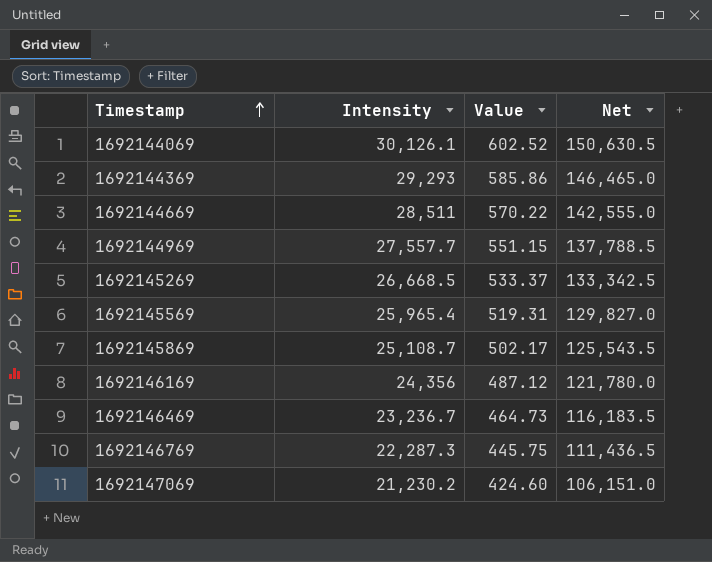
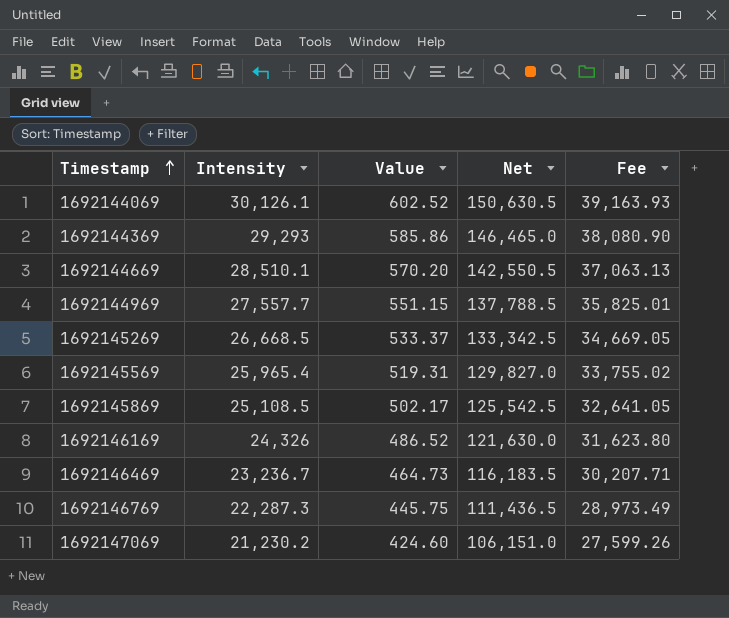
column Fee | formula: none -> [Intensity] * 1.3
1692144669 | Intensity: 28,511 -> 28,510.1
1692144669 | Value: 570.22 -> 570.20
1692144669 | Net: 142,555.0 -> 142,550.5
1692145869 | Intensity: 25,108.7 -> 25,108.5
1692145869 | Net: 125,543.5 -> 125,542.5
1692146169 | Intensity: 24,356 -> 24,326
1692146169 | Value: 487.12 -> 486.52
1692146169 | Net: 121,780.0 -> 121,630.0

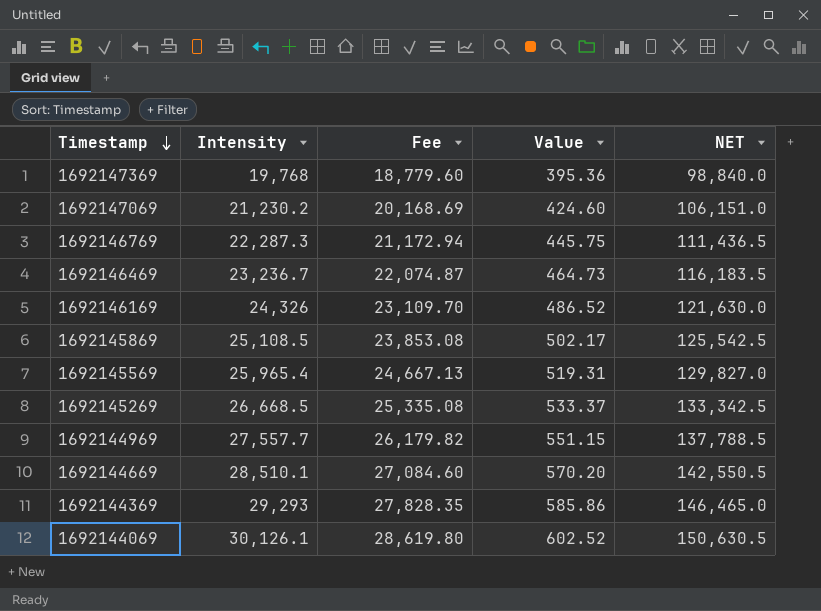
row order: Timestamp ascending -> Timestamp descending
column Fee | formula: [Intensity] * 1.3 -> [Intensity] * 0.95
column Fee | position: 5 -> 3
column name: Net -> NET
row 1692147369: none -> 19,768 | 18,779.60 | 395.36 | 98,840.0

